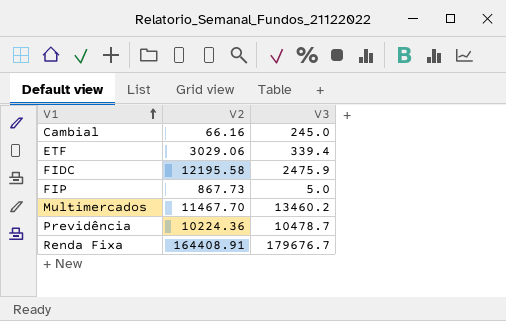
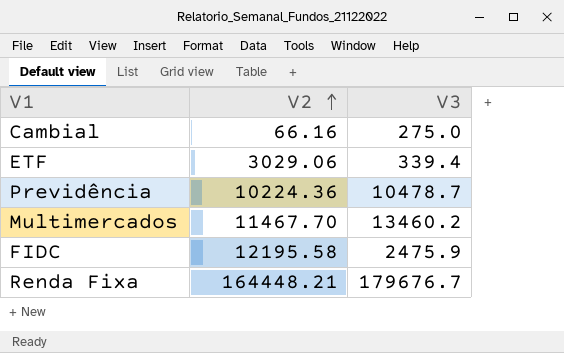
row order: V1 ascending -> V2 ascending
row FIP: 867.73 | 5.0 -> none
Cambial | V3: 245.0 -> 275.0
Renda Fixa | V2: 164408.91 -> 164448.21

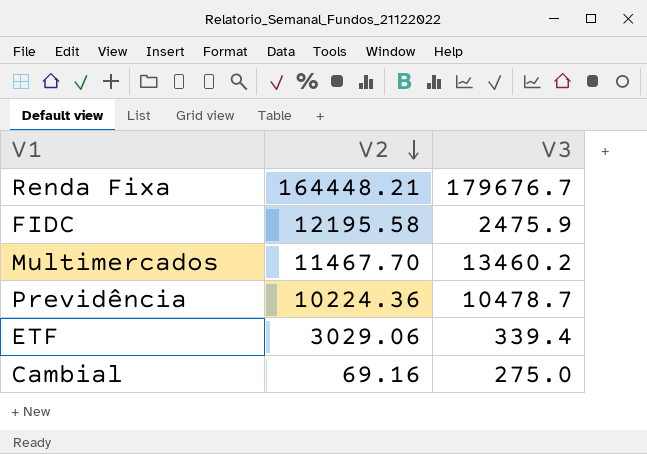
row order: V2 ascending -> V2 descending
Cambial | V2: 66.16 -> 69.16

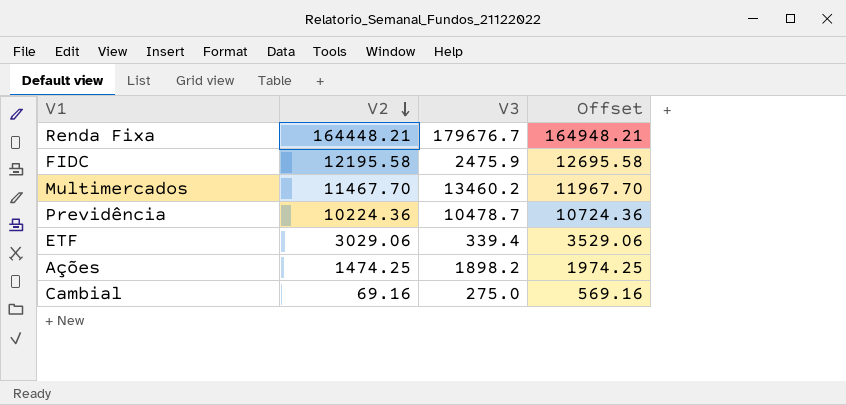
column Offset | formula: none -> [V2] + 500
row Ações: none -> 1474.25 | 1898.2 | 1974.25

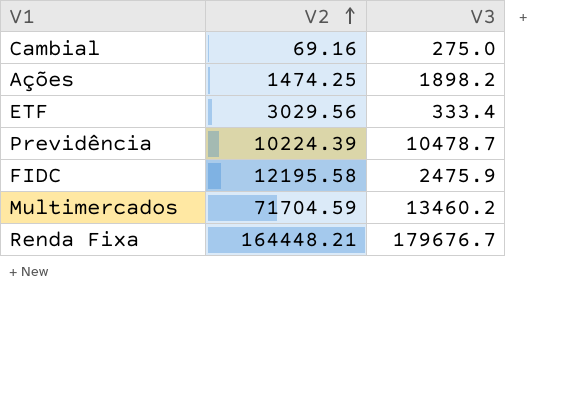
row order: V2 descending -> V2 ascending
column Offset | formula: [V2] + 500 -> none
ETF | V2: 3029.06 -> 3029.56
ETF | V3: 339.4 -> 333.4
Previdência | V2: 10224.36 -> 10224.39
Multimercados | V2: 11467.70 -> 71704.59

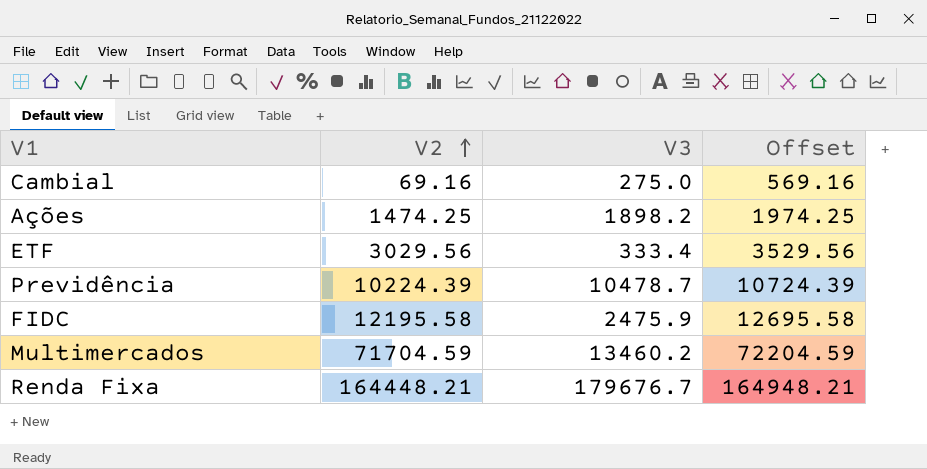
column Offset | formula: none -> [V2] + 500

